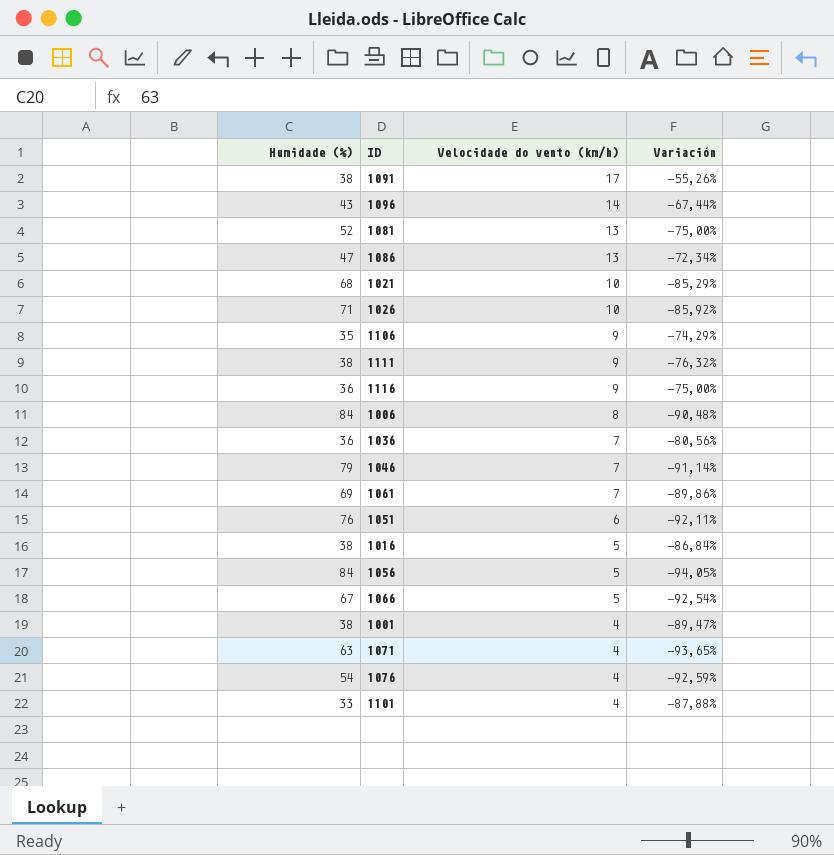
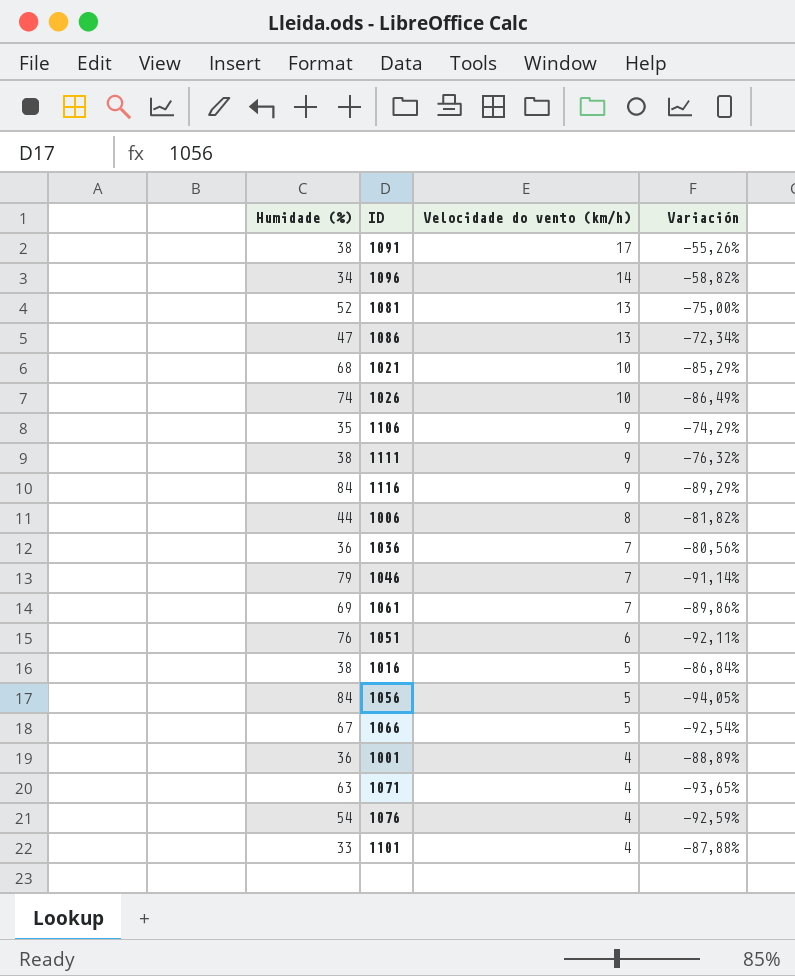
1096 | Humidade (%): 43 -> 34
1096 | Variación: -67,44% -> -58,82%
1026 | Humidade (%): 71 -> 74
1026 | Variación: -85,92% -> -86,49%
1116 | Humidade (%): 36 -> 84
1116 | Variación: -75,00% -> -89,29%
1006 | Humidade (%): 84 -> 44
1006 | Variación: -90,48% -> -81,82%
1001 | Humidade (%): 38 -> 36
1001 | Variación: -89,47% -> -88,89%

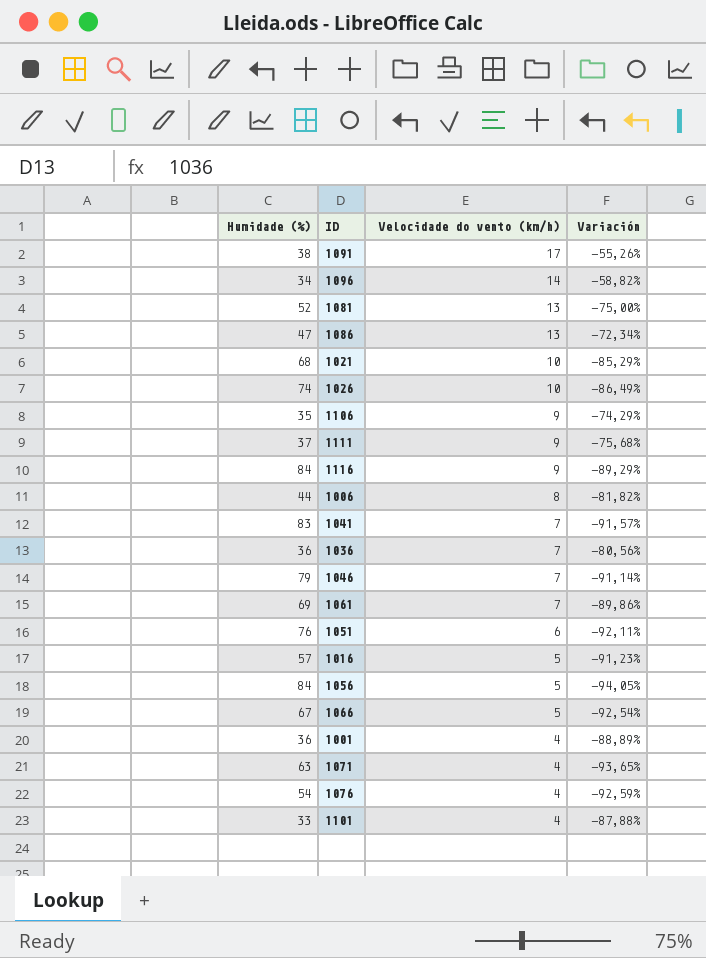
1111 | Humidade (%): 38 -> 37
1111 | Variación: -76,32% -> -75,68%
row 1041: none -> 83 | 7 | -91,57%
1016 | Humidade (%): 38 -> 57
1016 | Variación: -86,84% -> -91,23%

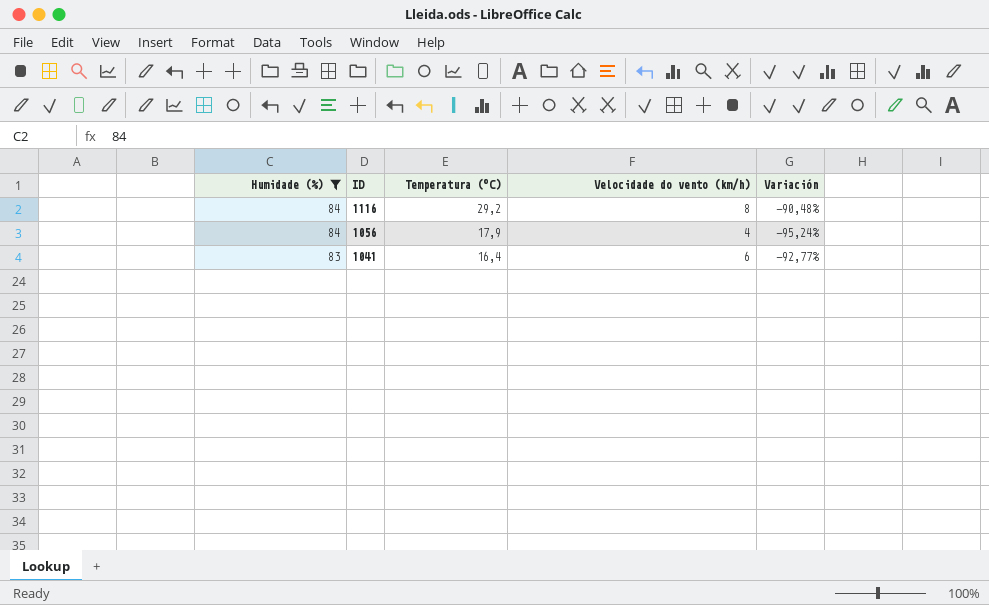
filter: none -> Humidade (%) >= 83
row order: Velocidade do vento (km/h) descending -> Humidade (%) descending
column Temperatura (ºC) | position: none -> 3
1116 | Velocidade do vento (km/h): 9 -> 8
1116 | Variación: -89,29% -> -90,48%
1056 | Velocidade do vento (km/h): 5 -> 4
1056 | Variación: -94,05% -> -95,24%
1041 | Velocidade do vento (km/h): 7 -> 6
1041 | Variación: -91,57% -> -92,77%

